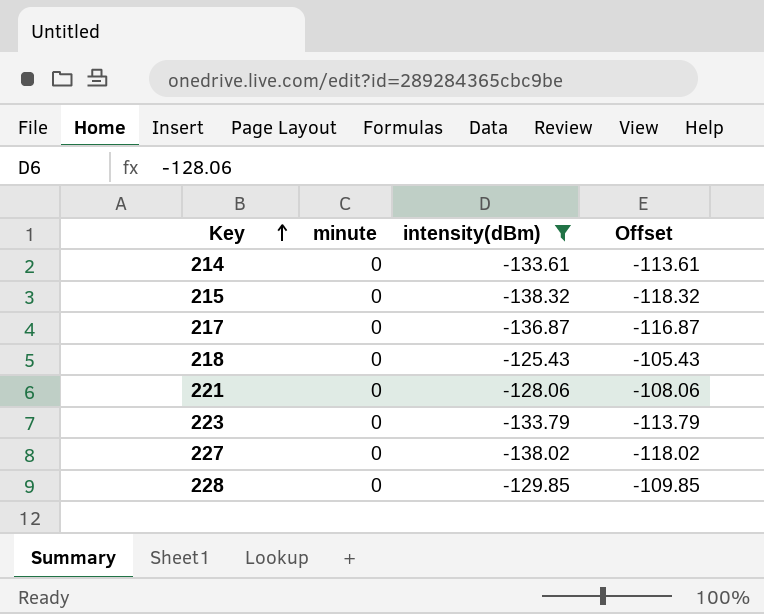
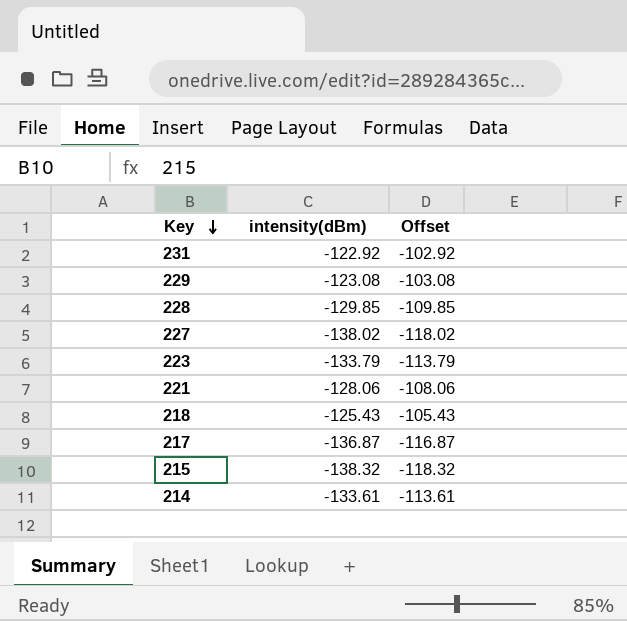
filter: intensity(dBm) <= -125.43 -> none
row order: Key ascending -> Key descending
column minute | position: 2 -> none

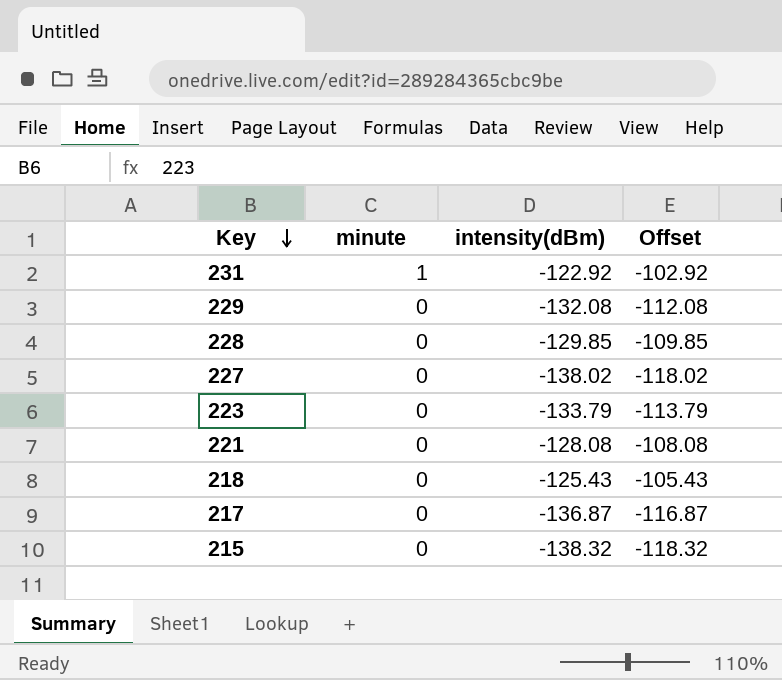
column minute | position: none -> 2
row 214: -133.61 | -113.61 -> none
229 | intensity(dBm): -123.08 -> -132.08
229 | Offset: -103.08 -> -112.08
221 | intensity(dBm): -128.06 -> -128.08
221 | Offset: -108.06 -> -108.08

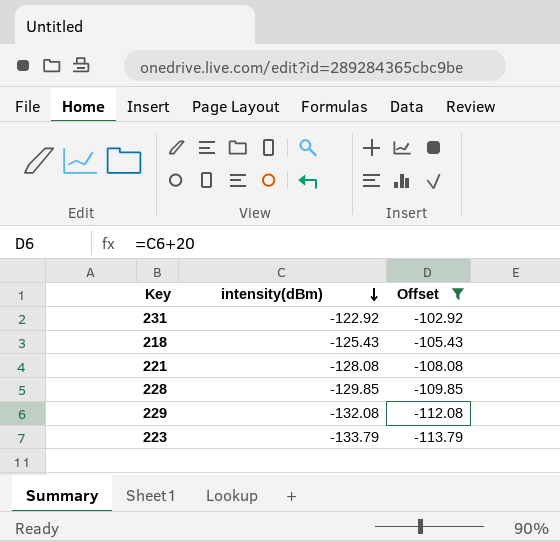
filter: none -> Offset >= -113.79
row order: Key descending -> intensity(dBm) descending
column minute | position: 2 -> none

